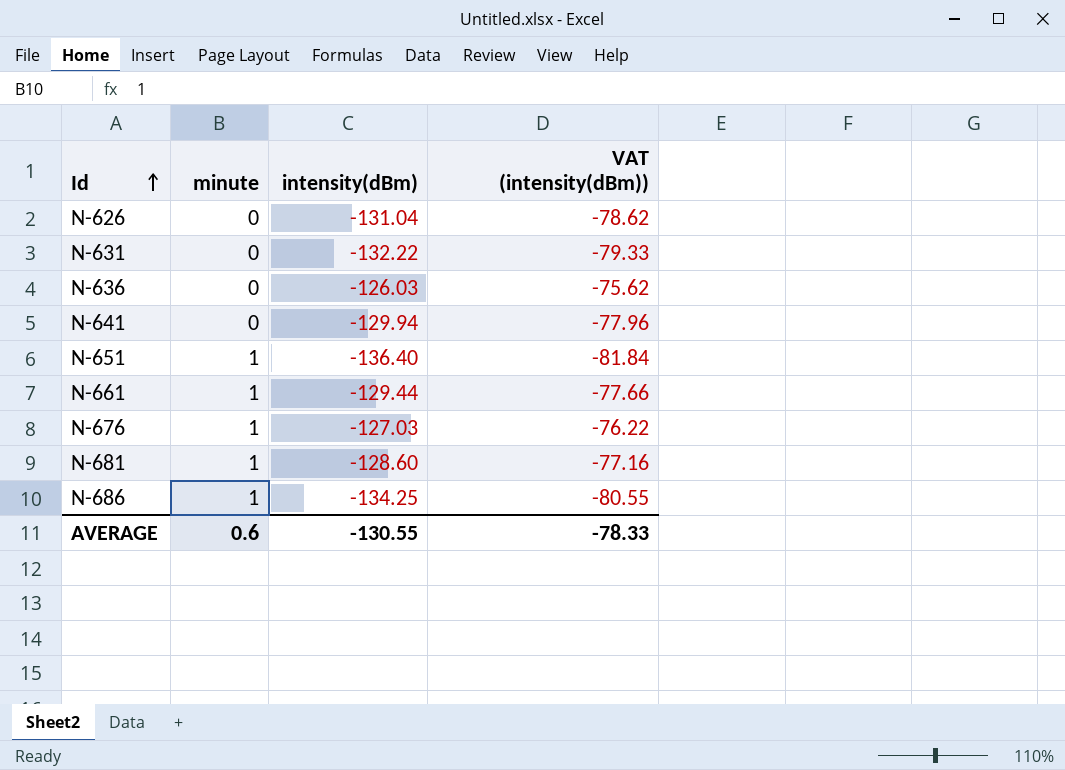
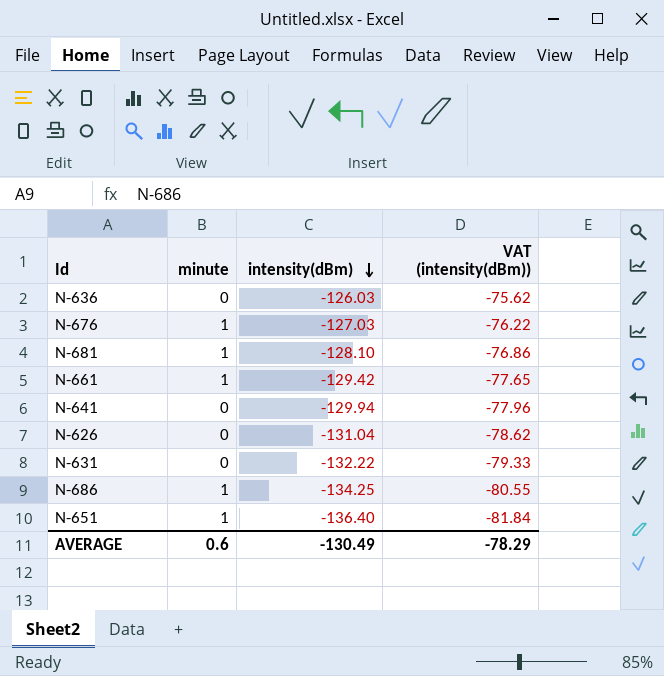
row order: Id ascending -> intensity(dBm) descending
N-681 | intensity(dBm): -128.60 -> -128.10
N-681 | VAT (intensity(dBm)): -77.16 -> -76.86
N-661 | intensity(dBm): -129.44 -> -129.42
N-661 | VAT (intensity(dBm)): -77.66 -> -77.65
AVERAGE | intensity(dBm): -130.55 -> -130.49
AVERAGE | VAT (intensity(dBm)): -78.33 -> -78.29

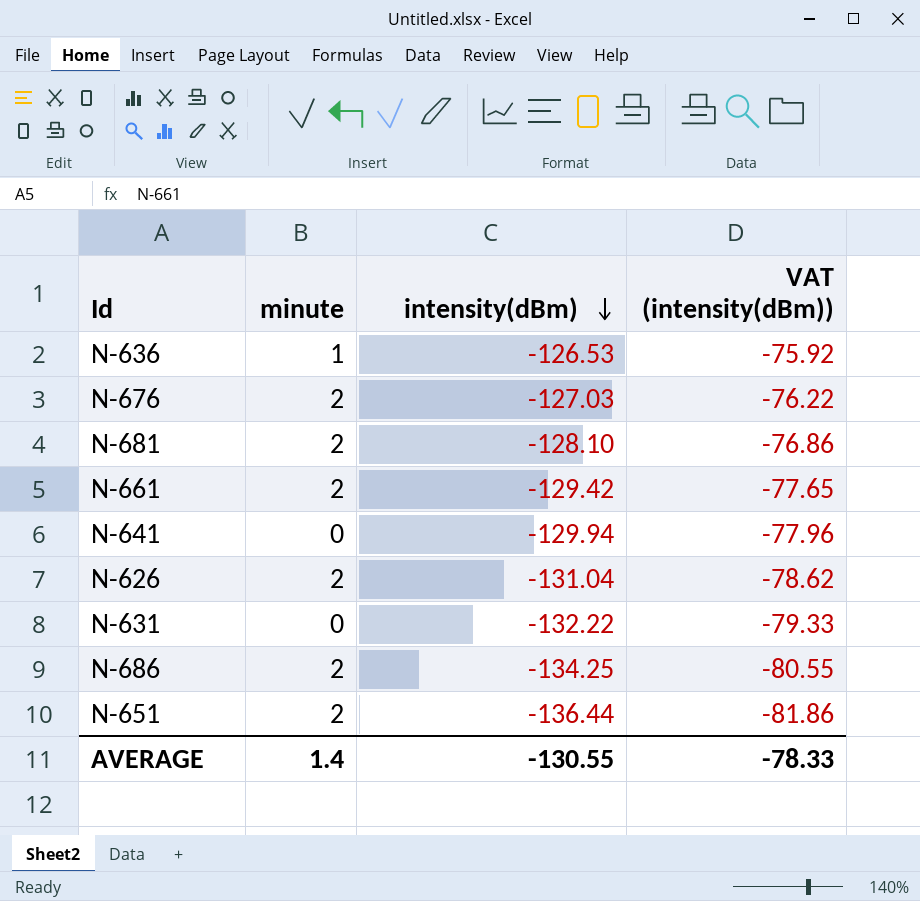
N-636 | minute: 0 -> 1
N-636 | intensity(dBm): -126.03 -> -126.53
N-636 | VAT (intensity(dBm)): -75.62 -> -75.92
N-676 | minute: 1 -> 2
N-681 | minute: 1 -> 2
N-661 | minute: 1 -> 2
N-626 | minute: 0 -> 2
N-686 | minute: 1 -> 2
N-651 | minute: 1 -> 2
N-651 | intensity(dBm): -136.40 -> -136.44
N-651 | VAT (intensity(dBm)): -81.84 -> -81.86
AVERAGE | minute: 0.6 -> 1.4
AVERAGE | intensity(dBm): -130.49 -> -130.55
AVERAGE | VAT (intensity(dBm)): -78.29 -> -78.33

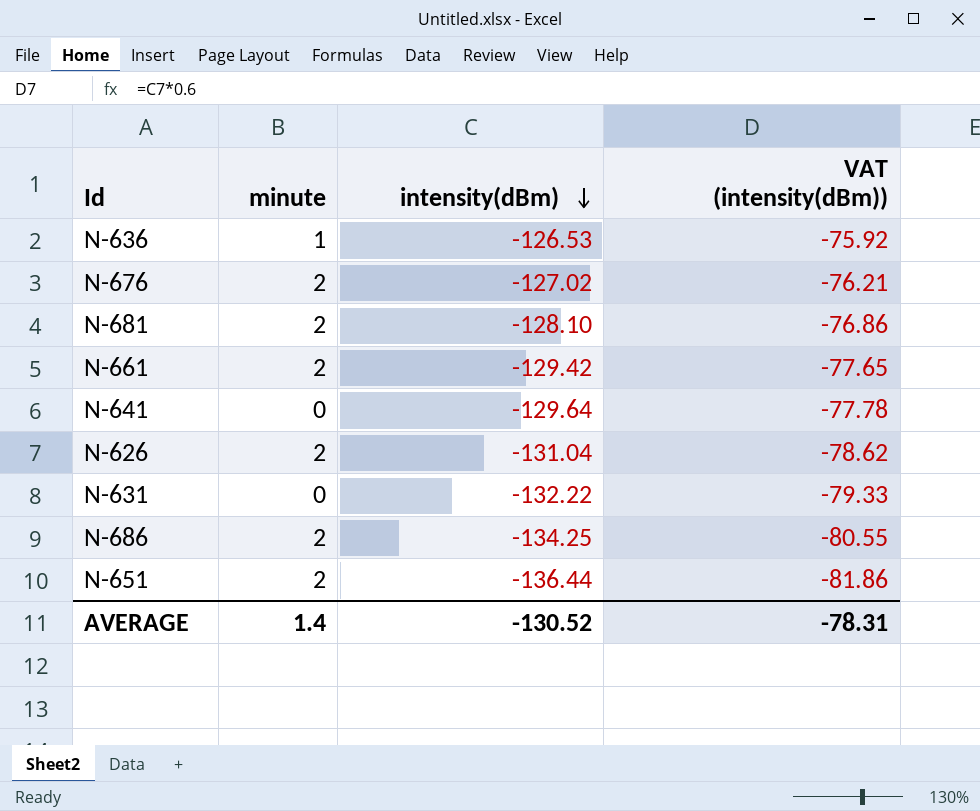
N-676 | intensity(dBm): -127.03 -> -127.02
N-676 | VAT (intensity(dBm)): -76.22 -> -76.21
N-641 | intensity(dBm): -129.94 -> -129.64
N-641 | VAT (intensity(dBm)): -77.96 -> -77.78
AVERAGE | intensity(dBm): -130.55 -> -130.52
AVERAGE | VAT (intensity(dBm)): -78.33 -> -78.31

